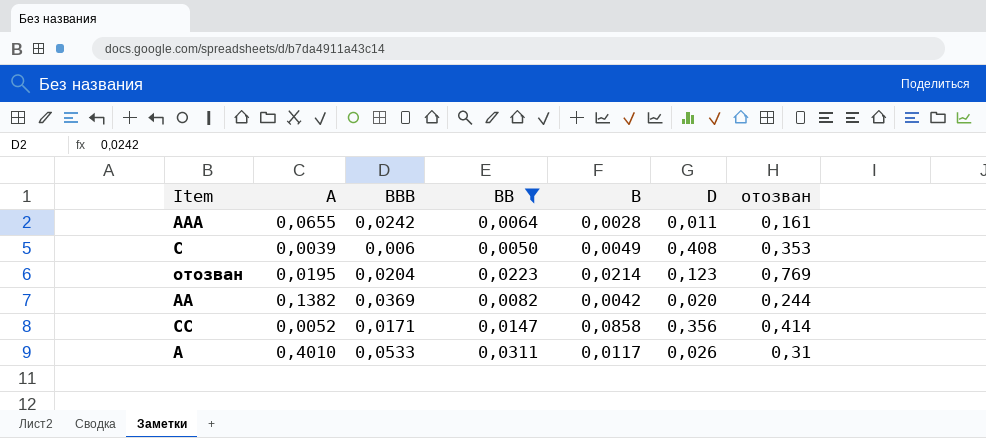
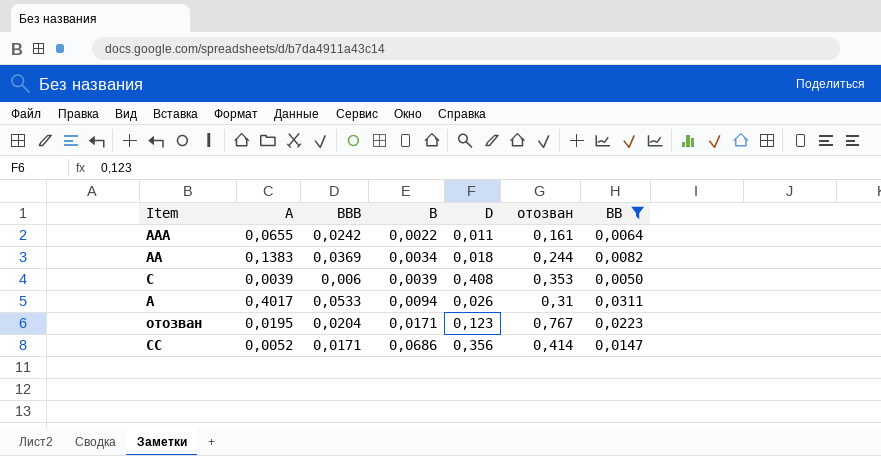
row order: none -> B ascending
column BB | position: 4 -> 7
AAA | B: 0,0028 -> 0,0022
AA | A: 0,1382 -> 0,1383
AA | B: 0,0042 -> 0,0034
AA | D: 0,020 -> 0,018
C | B: 0,0049 -> 0,0039
A | A: 0,4010 -> 0,4017
A | B: 0,0117 -> 0,0094
отозван | B: 0,0214 -> 0,0171
отозван | отозван: 0,769 -> 0,767
CC | B: 0,0858 -> 0,0686

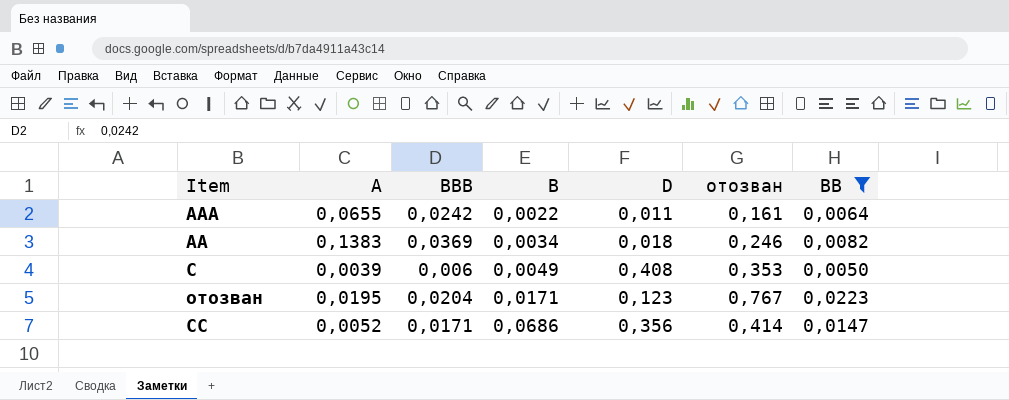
row A: 0,4017 | 0,0533 | 0,0094 | 0,026 | 0,31 | 0,0311 -> none
AA | отозван: 0,244 -> 0,246
C | B: 0,0039 -> 0,0049

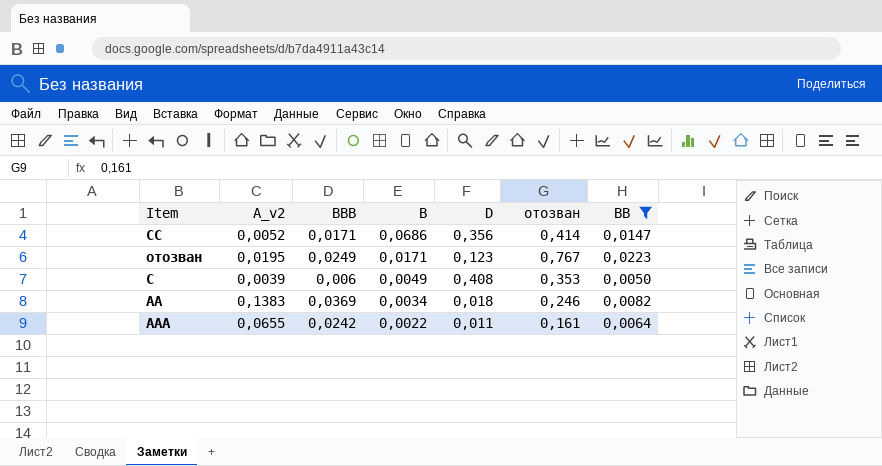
row order: B ascending -> B descending
column name: A -> A_v2
отозван | BBB: 0,0204 -> 0,0249

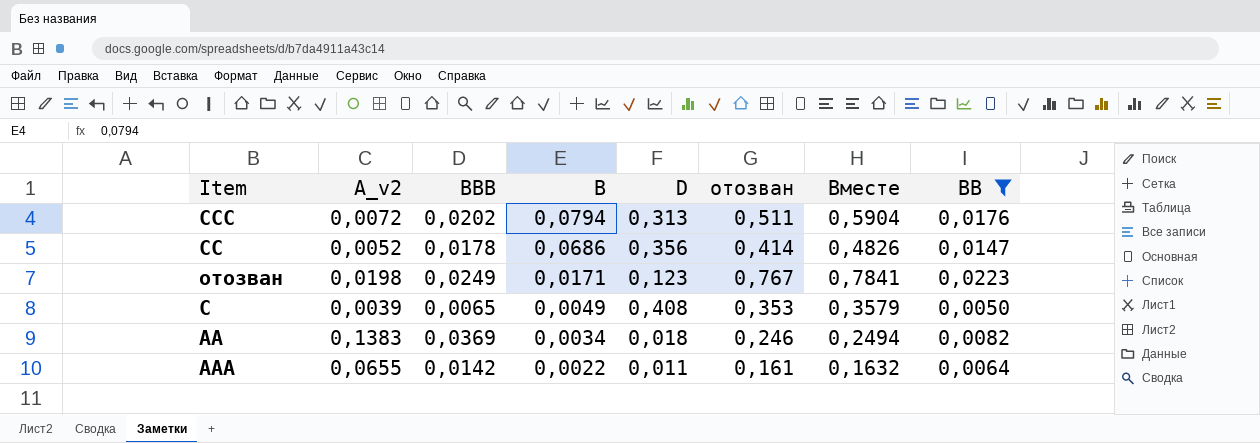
column Вместе | formula: none -> [B] + [отозван]
row CCC: none -> 0,0072 | 0,0202 | 0,0794 | 0,313 | 0,511 | 0,5904 | 0,0176
CC | BBB: 0,0171 -> 0,0178
отозван | A_v2: 0,0195 -> 0,0198
C | BBB: 0,006 -> 0,0065
AAA | BBB: 0,0242 -> 0,0142

